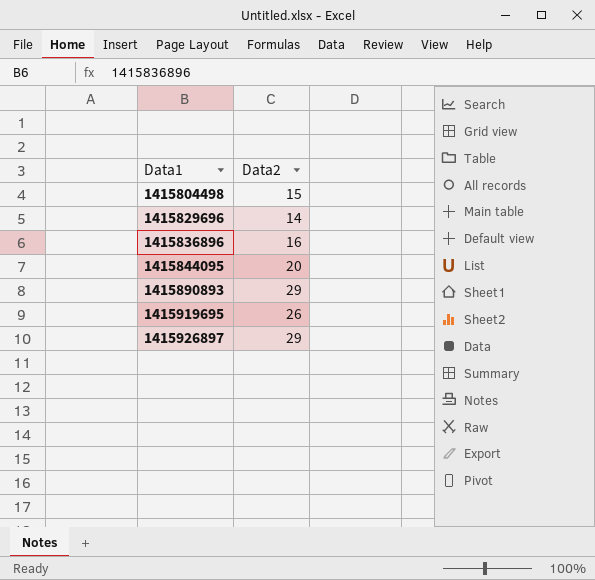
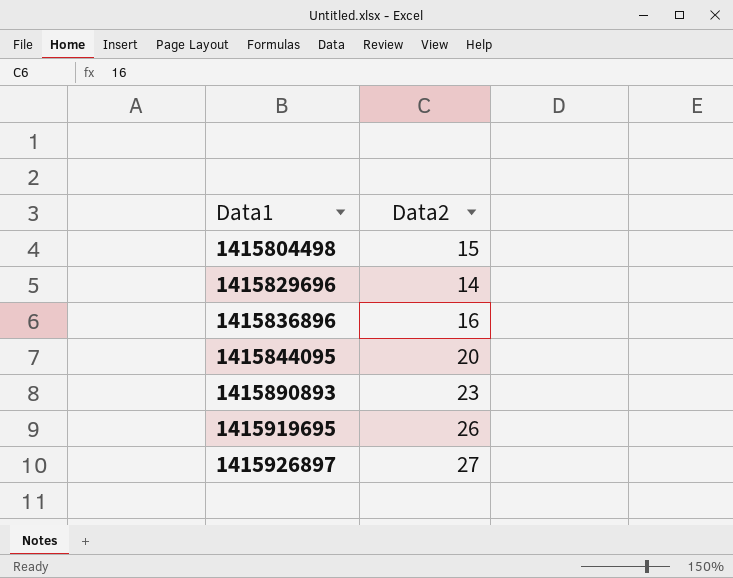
1415890893 | Data2: 29 -> 23
1415926897 | Data2: 29 -> 27

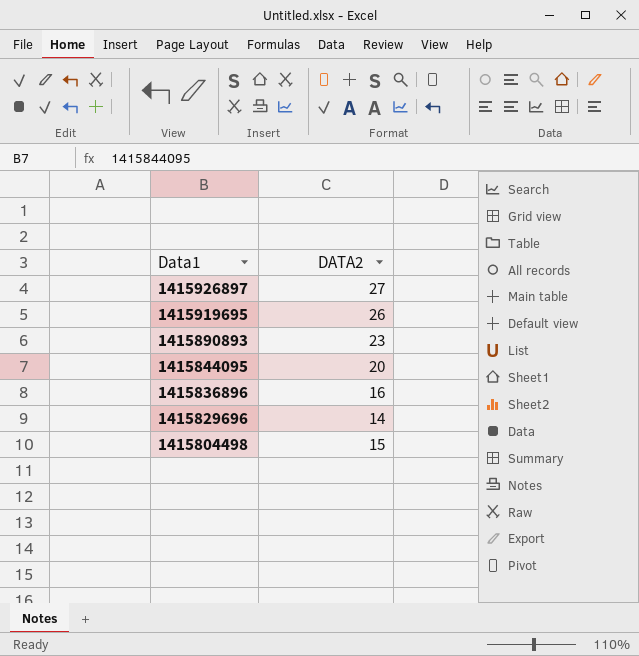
row order: Data1 ascending -> Data1 descending
column name: Data2 -> DATA2

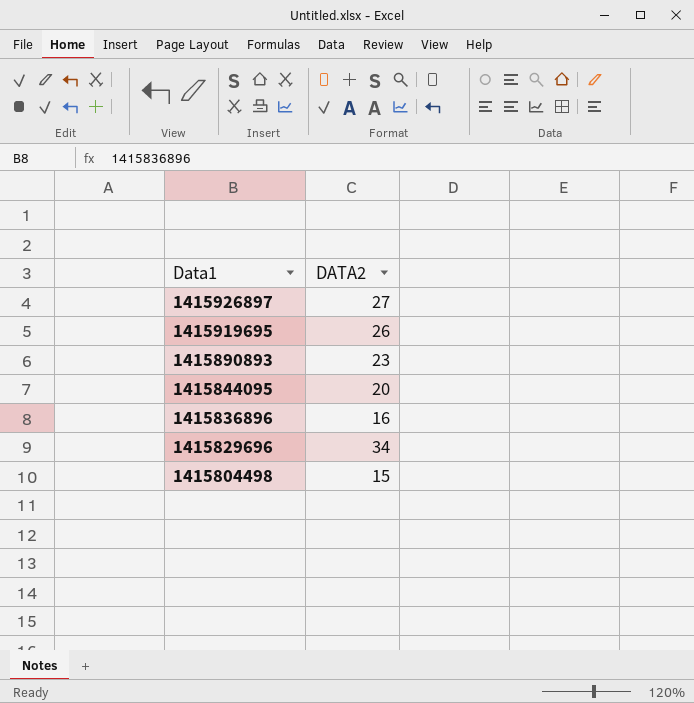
1415829696 | DATA2: 14 -> 34

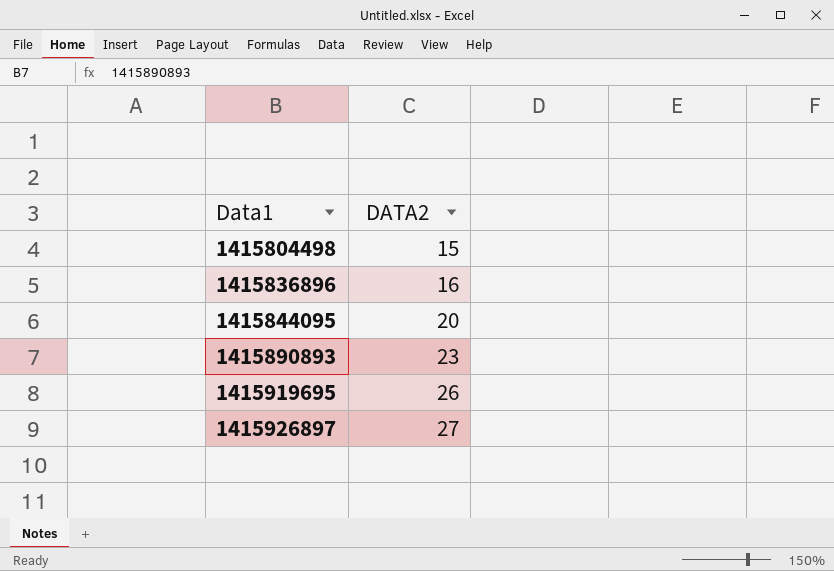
row order: Data1 descending -> Data1 ascending
row 1415829696: 34 -> none

